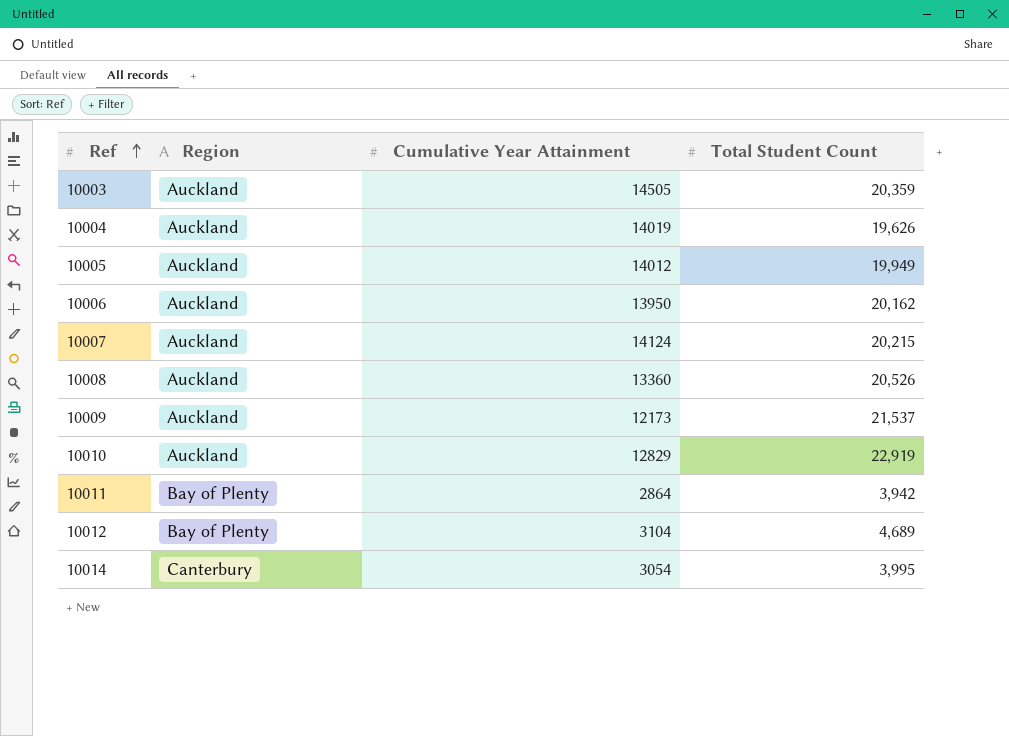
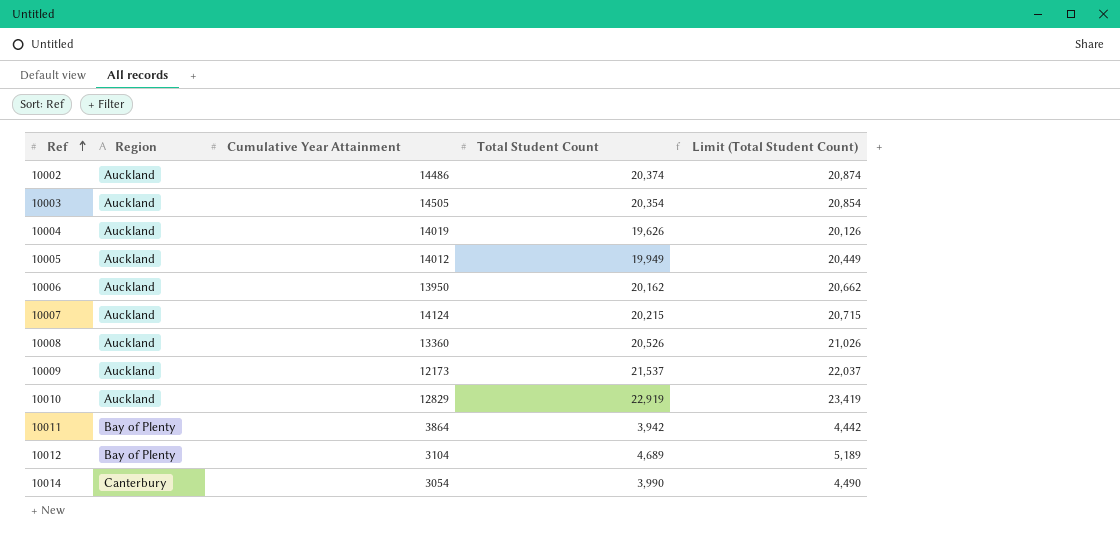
column Limit (Total Student Count) | formula: none -> [Total Student Count] + 500
row 10002: none -> Auckland | 14486 | 20,374 | 20,874
10003 | Total Student Count: 20,359 -> 20,354
10011 | Cumulative Year Attainment: 2864 -> 3864
10014 | Total Student Count: 3,995 -> 3,990

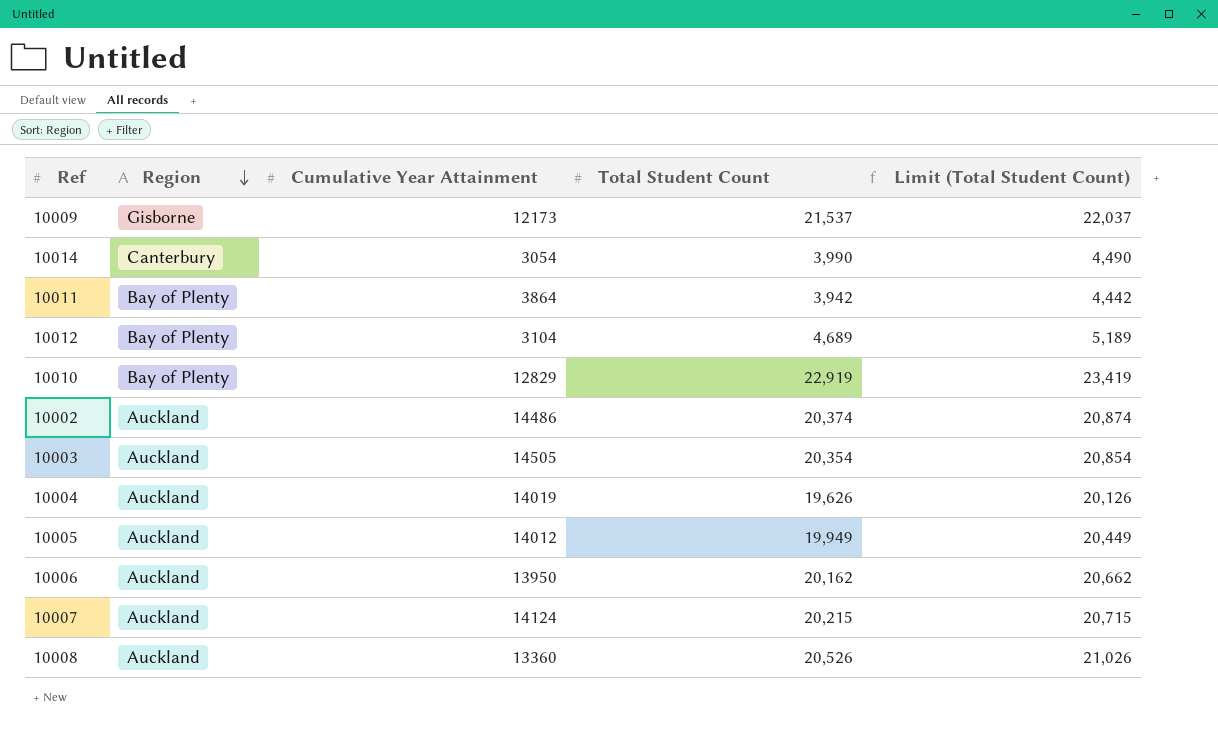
row order: Ref ascending -> Region descending
10009 | Region: Auckland -> Gisborne
10010 | Region: Auckland -> Bay of Plenty

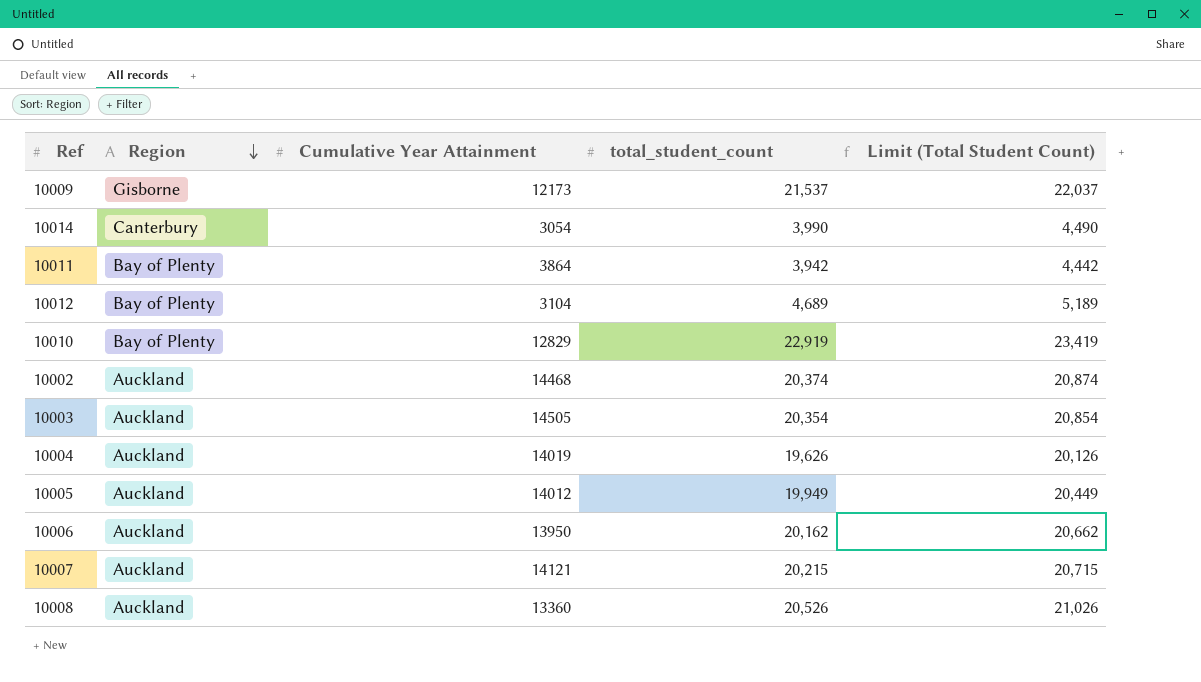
column name: Total Student Count -> total_student_count
10002 | Cumulative Year Attainment: 14486 -> 14468
10007 | Cumulative Year Attainment: 14124 -> 14121

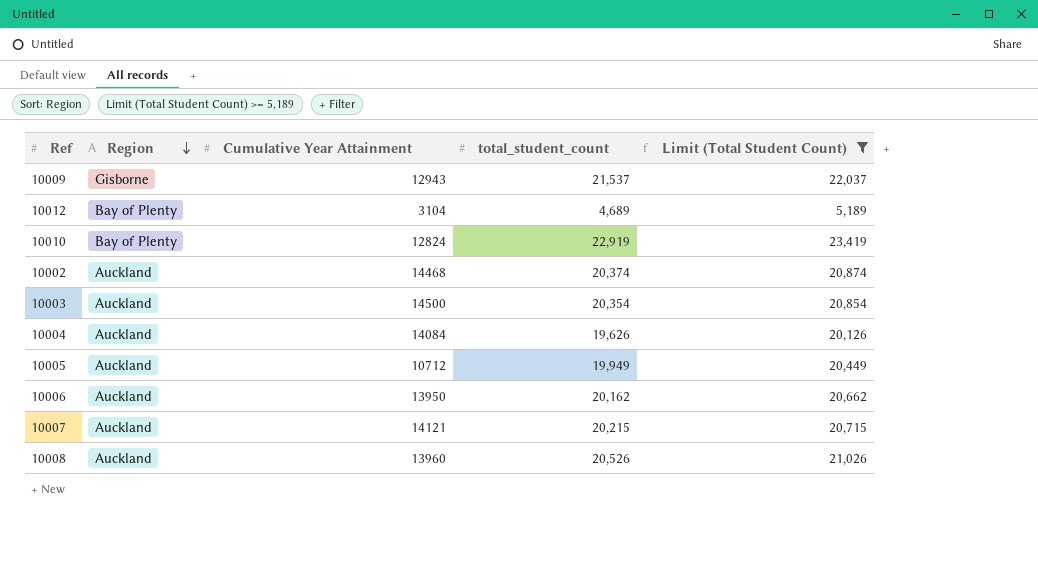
filter: none -> Limit (Total Student Count) >= 5,189
10009 | Cumulative Year Attainment: 12173 -> 12943
10010 | Cumulative Year Attainment: 12829 -> 12824
10003 | Cumulative Year Attainment: 14505 -> 14500
10004 | Cumulative Year Attainment: 14019 -> 14084
10005 | Cumulative Year Attainment: 14012 -> 10712
10008 | Cumulative Year Attainment: 13360 -> 13960

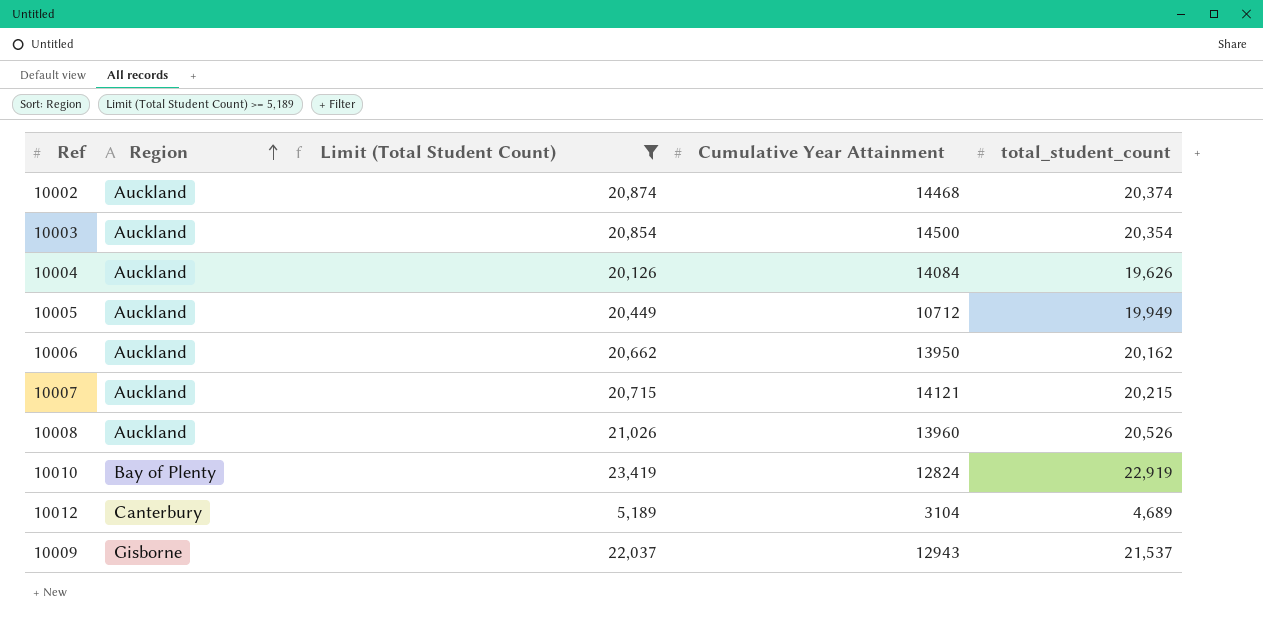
row order: Region descending -> Region ascending
column Limit (Total Student Count) | position: 5 -> 3
10012 | Region: Bay of Plenty -> Canterbury

